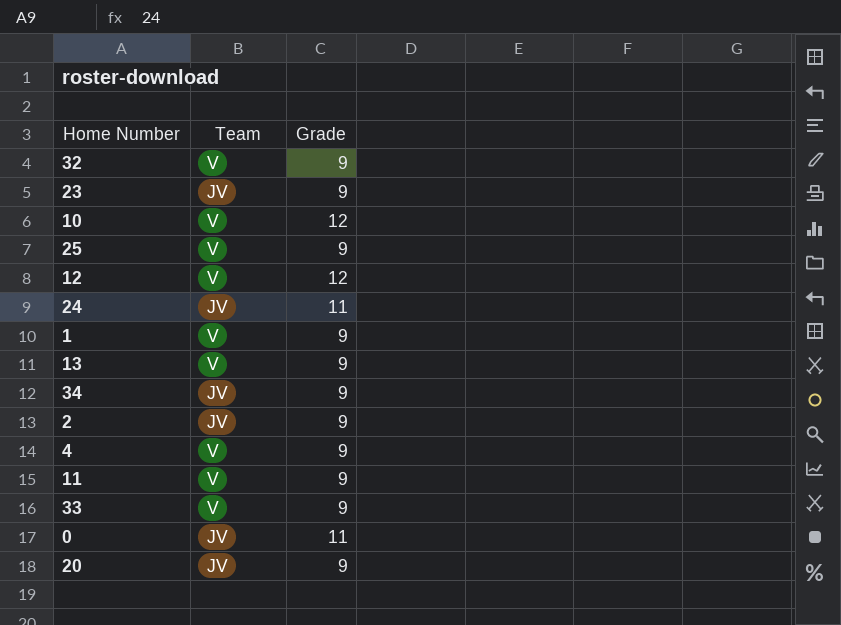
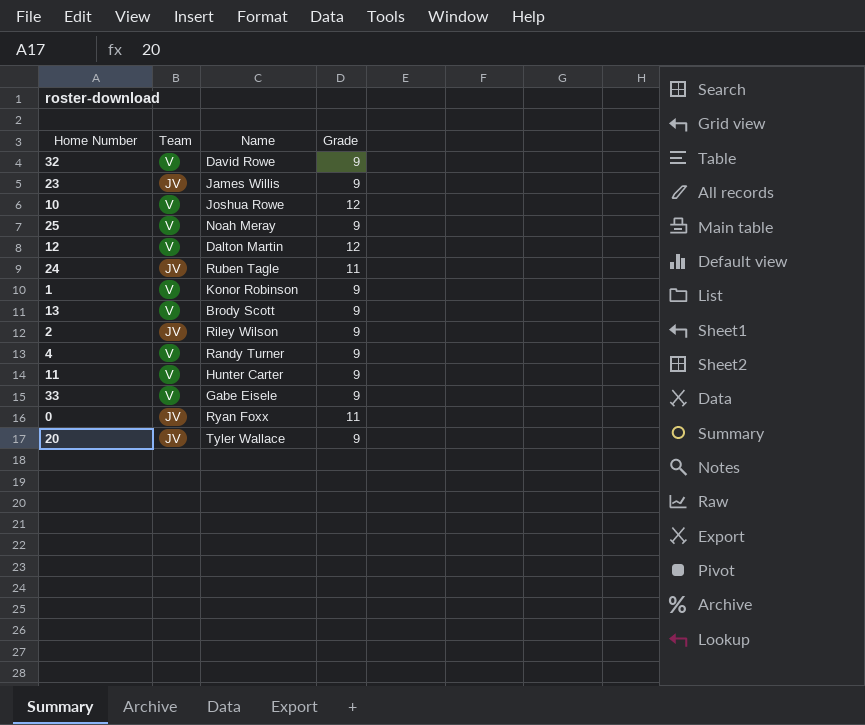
column Name | position: none -> 3
row 34: JV | 9 -> none

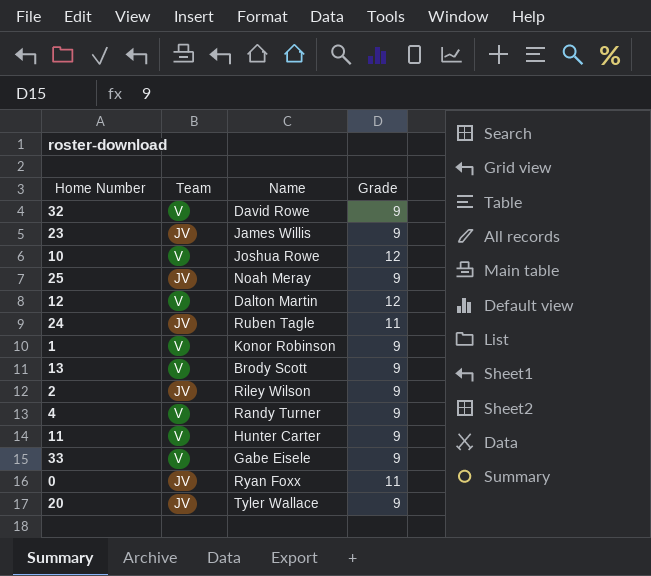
25 | Team: V -> JV

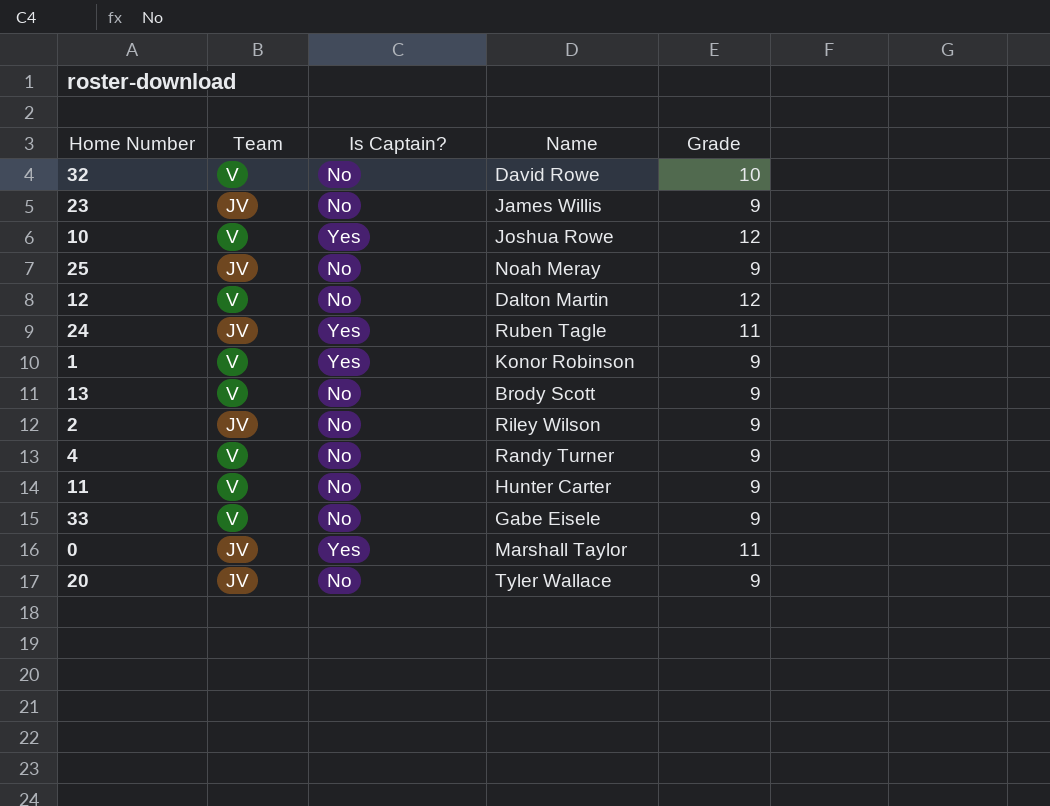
column Is Captain? | position: none -> 3
32 | Grade: 9 -> 10
0 | Name: Ryan Foxx -> Marshall Taylor

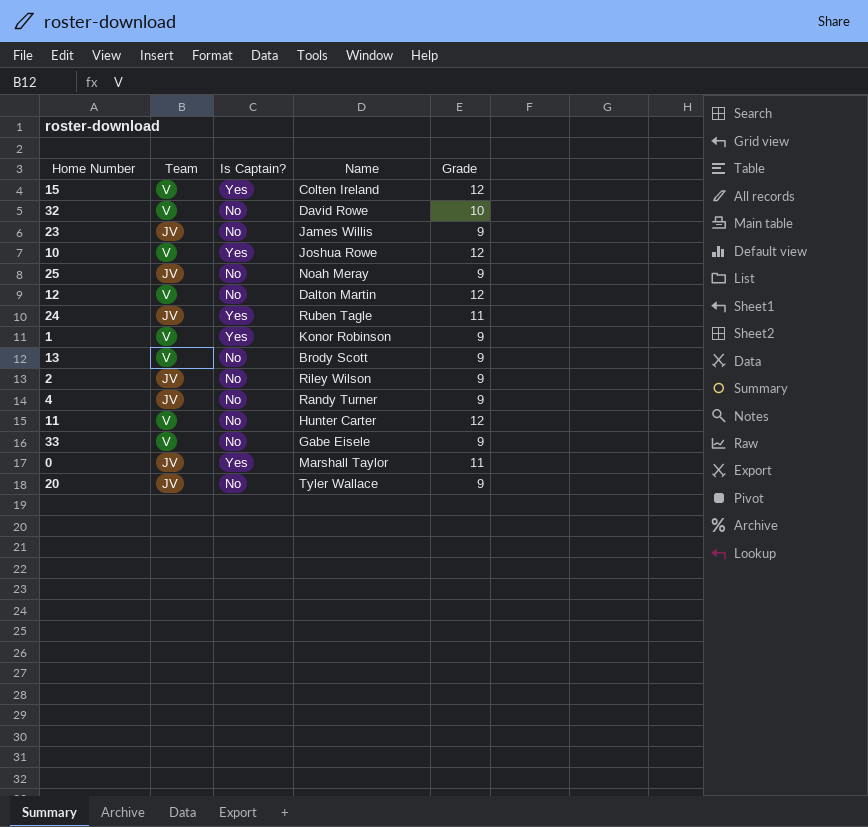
row 15: none -> V | Yes | Colten Ireland | 12
4 | Team: V -> JV
11 | Grade: 9 -> 12

